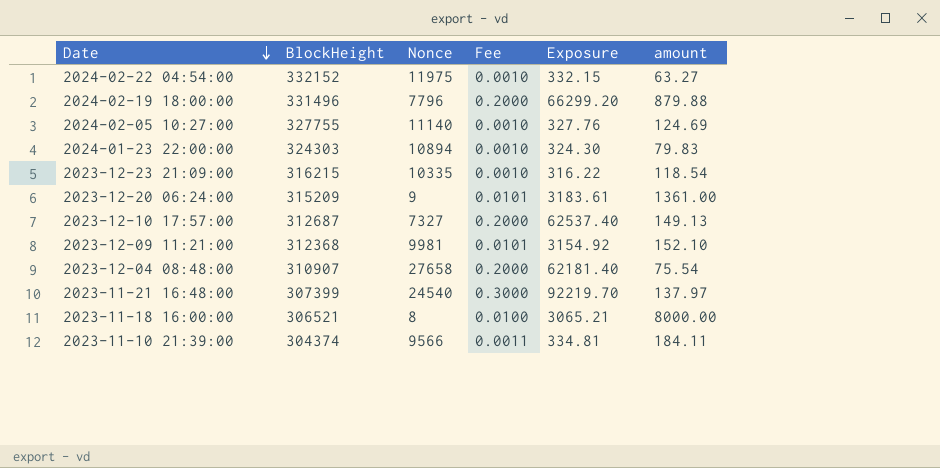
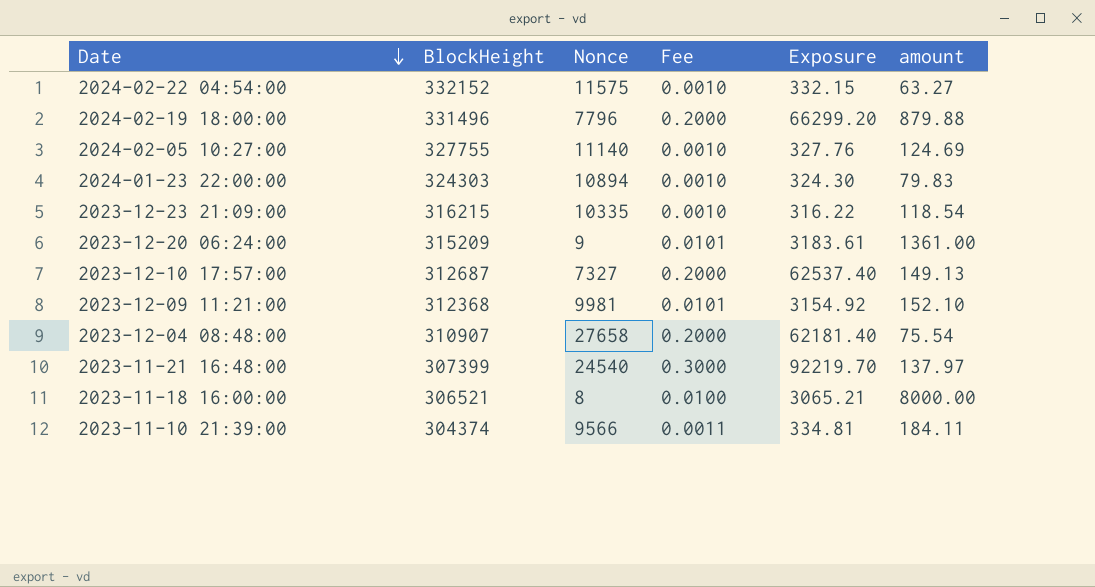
2024-02-22 04:54:00 | Nonce: 11975 -> 11575

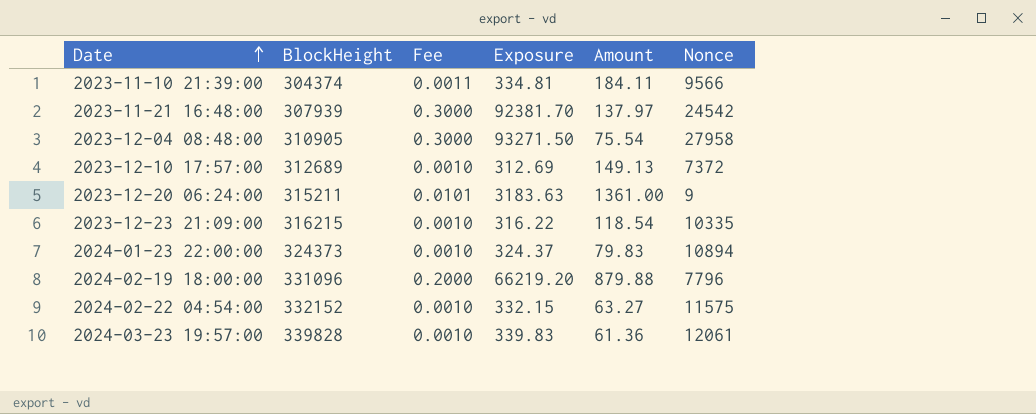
row order: Date descending -> Date ascending
column name: amount -> Amount
column Nonce | position: 3 -> 6
row 2024-02-05 10:27:00: 327755 | 11140 | 0.0010 | 327.76 | 124.69 -> none
row 2023-12-09 11:21:00: 312368 | 9981 | 0.0101 | 3154.92 | 152.10 -> none
row 2023-11-18 16:00:00: 306521 | 8 | 0.0100 | 3065.21 | 8000.00 -> none
2023-11-21 16:48:00 | BlockHeight: 307399 -> 307939
2023-11-21 16:48:00 | Exposure: 92219.70 -> 92381.70
2023-11-21 16:48:00 | Nonce: 24540 -> 24542
2023-12-04 08:48:00 | BlockHeight: 310907 -> 310905
2023-12-04 08:48:00 | Fee: 0.2000 -> 0.3000
2023-12-04 08:48:00 | Exposure: 62181.40 -> 93271.50
2023-12-04 08:48:00 | Nonce: 27658 -> 27958
2023-12-10 17:57:00 | BlockHeight: 312687 -> 312689
2023-12-10 17:57:00 | Fee: 0.2000 -> 0.0010
2023-12-10 17:57:00 | Exposure: 62537.40 -> 312.69
2023-12-10 17:57:00 | Nonce: 7327 -> 7372
2023-12-20 06:24:00 | BlockHeight: 315209 -> 315211
2023-12-20 06:24:00 | Exposure: 3183.61 -> 3183.63
2024-01-23 22:00:00 | BlockHeight: 324303 -> 324373
2024-01-23 22:00:00 | Exposure: 324.30 -> 324.37
2024-02-19 18:00:00 | BlockHeight: 331496 -> 331096
2024-02-19 18:00:00 | Exposure: 66299.20 -> 66219.20
row 2024-03-23 19:57:00: none -> 339828 | 0.0010 | 339.83 | 61.36 | 12061

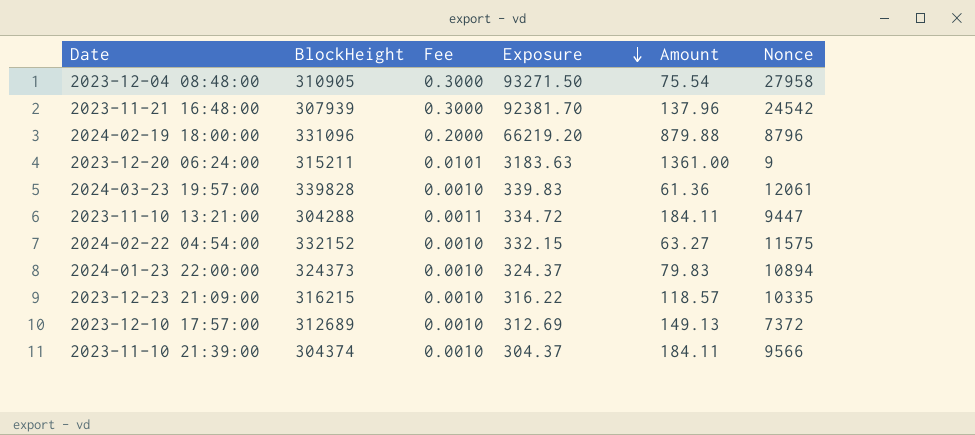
row order: Date ascending -> Exposure descending
2023-11-21 16:48:00 | Amount: 137.97 -> 137.96
2024-02-19 18:00:00 | Nonce: 7796 -> 8796
row 2023-11-10 13:21:00: none -> 304288 | 0.0011 | 334.72 | 184.11 | 9447
2023-12-23 21:09:00 | Amount: 118.54 -> 118.57
2023-11-10 21:39:00 | Fee: 0.0011 -> 0.0010
2023-11-10 21:39:00 | Exposure: 334.81 -> 304.37

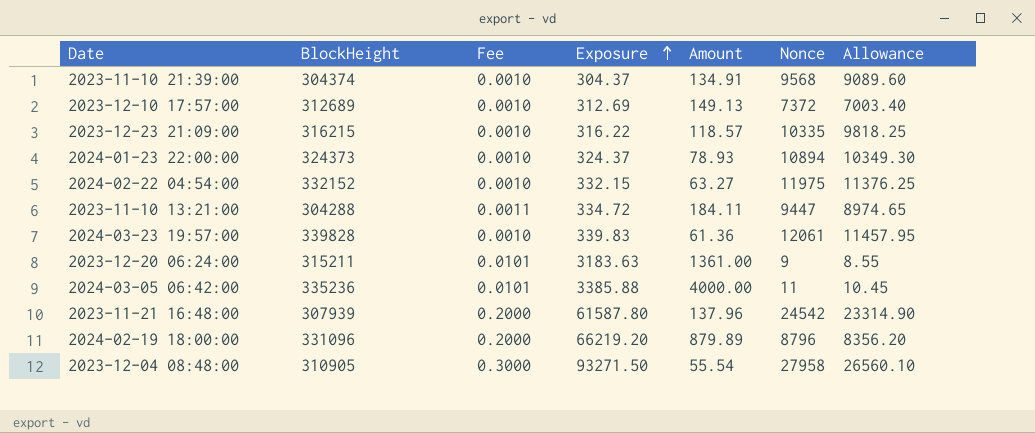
row order: Exposure descending -> Exposure ascending
column Allowance | formula: none -> [Nonce] * 0.95
2023-11-10 21:39:00 | Amount: 184.11 -> 134.91
2023-11-10 21:39:00 | Nonce: 9566 -> 9568
2024-01-23 22:00:00 | Amount: 79.83 -> 78.93
2024-02-22 04:54:00 | Nonce: 11575 -> 11975
row 2024-03-05 06:42:00: none -> 335236 | 0.0101 | 3385.88 | 4000.00 | 11 | 10.45
2023-11-21 16:48:00 | Fee: 0.3000 -> 0.2000
2023-11-21 16:48:00 | Exposure: 92381.70 -> 61587.80
2024-02-19 18:00:00 | Amount: 879.88 -> 879.89
2023-12-04 08:48:00 | Amount: 75.54 -> 55.54

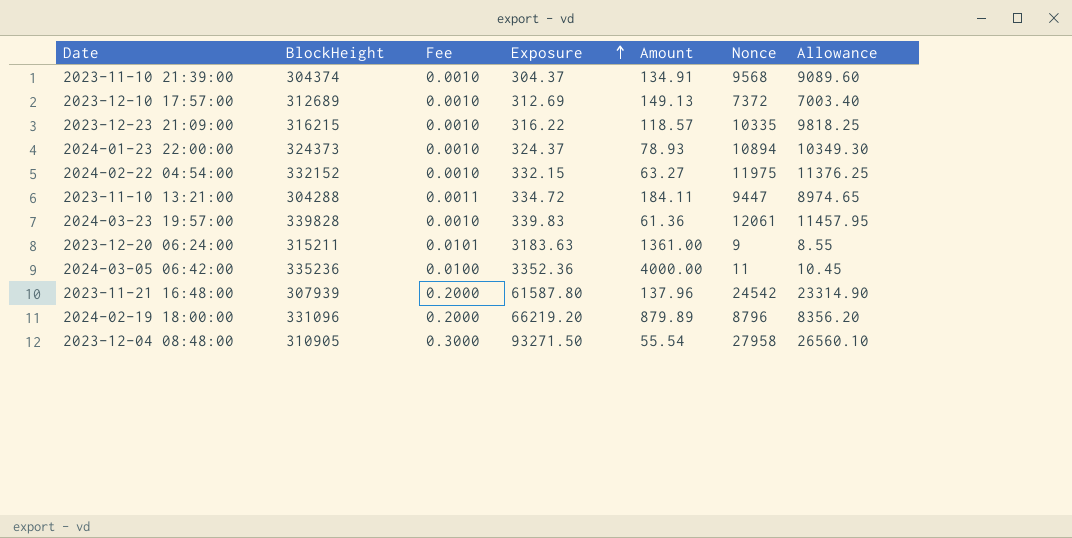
2024-03-05 06:42:00 | Fee: 0.0101 -> 0.0100
2024-03-05 06:42:00 | Exposure: 3385.88 -> 3352.36

